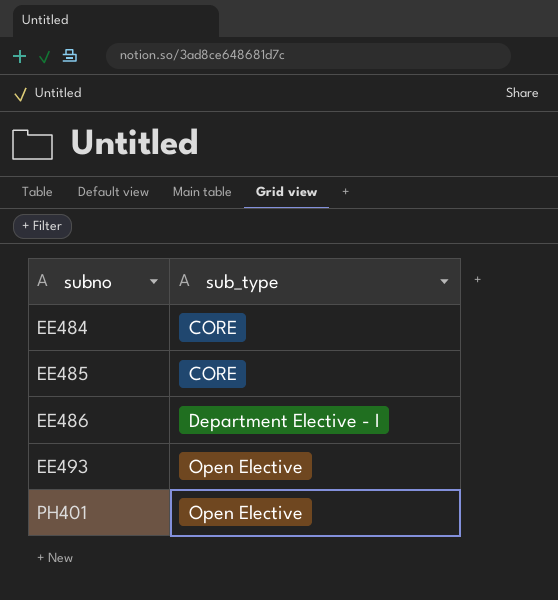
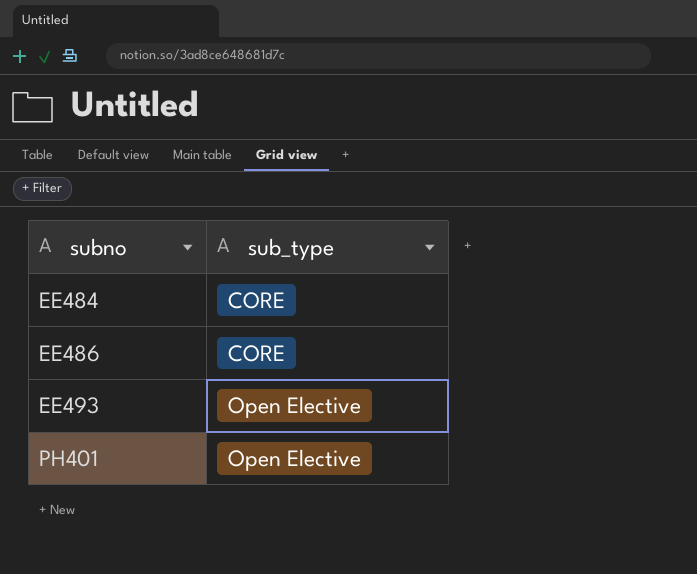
row EE485: CORE -> none
EE486 | sub_type: Department Elective - I -> CORE

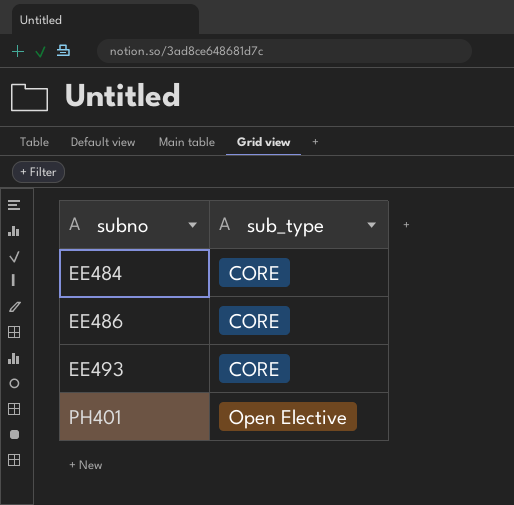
EE493 | sub_type: Open Elective -> CORE

